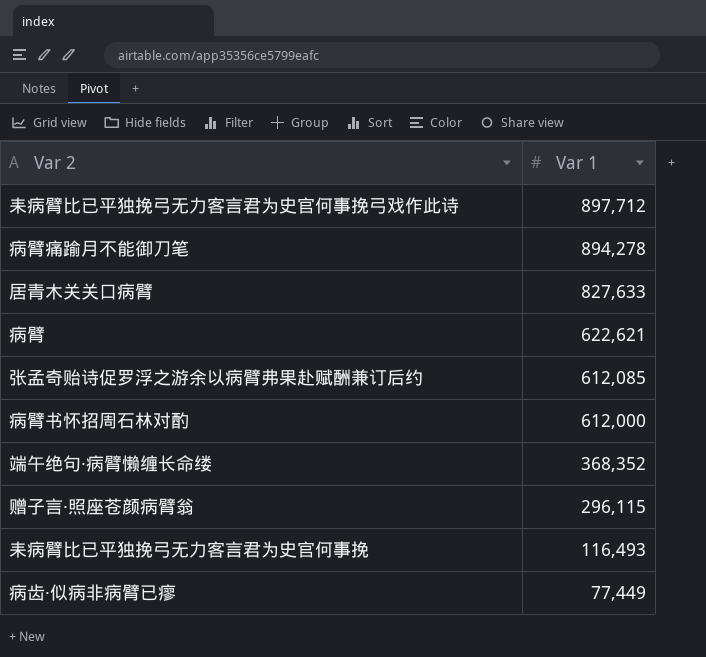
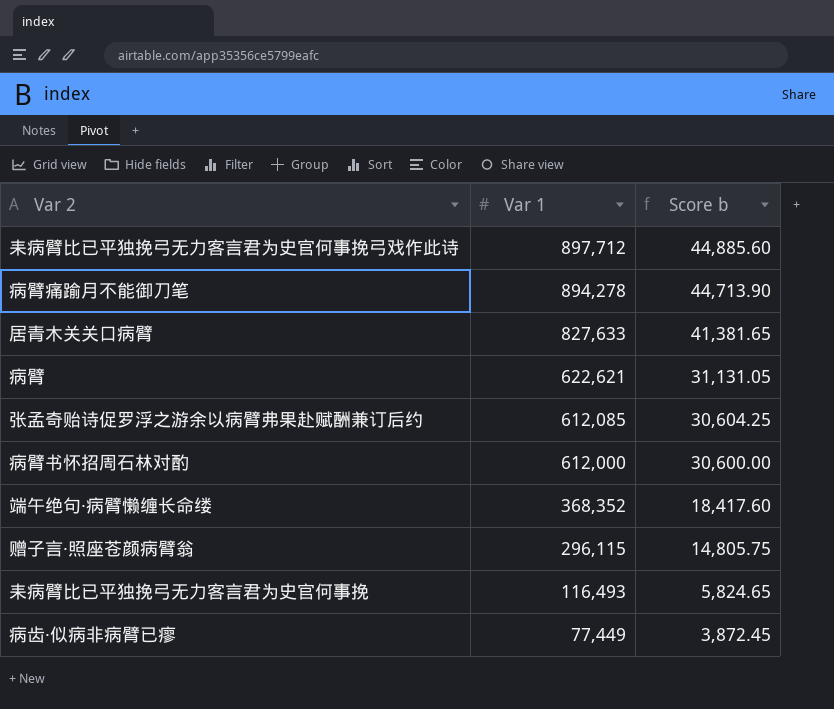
column Score b | formula: none -> [Var 1] * 0.05

